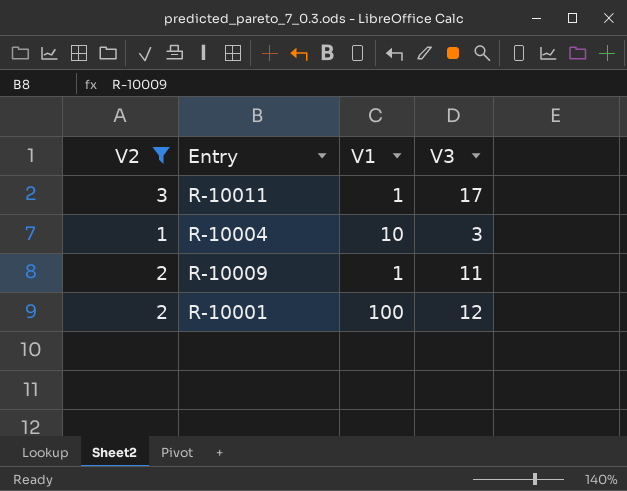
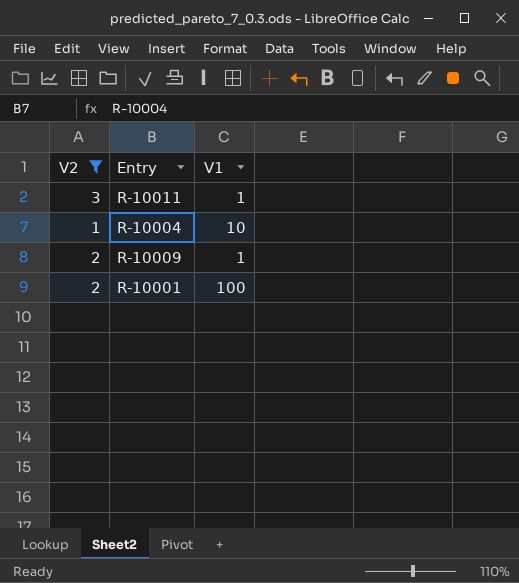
column V3 | position: 4 -> none

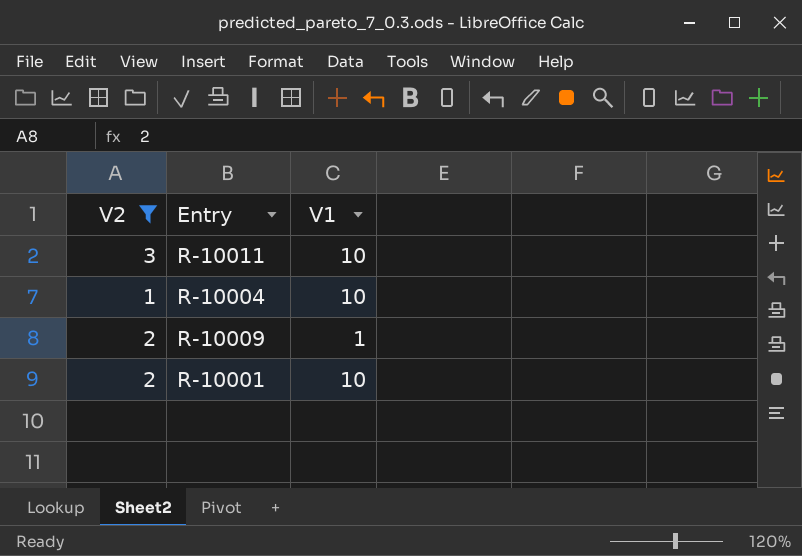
R-10011 | V1: 1 -> 10
R-10001 | V1: 100 -> 10

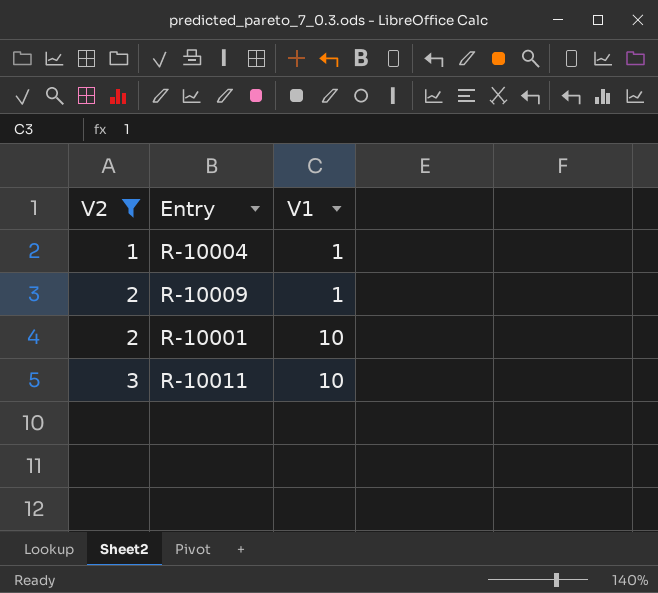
row order: none -> V2 ascending
R-10004 | V1: 10 -> 1

